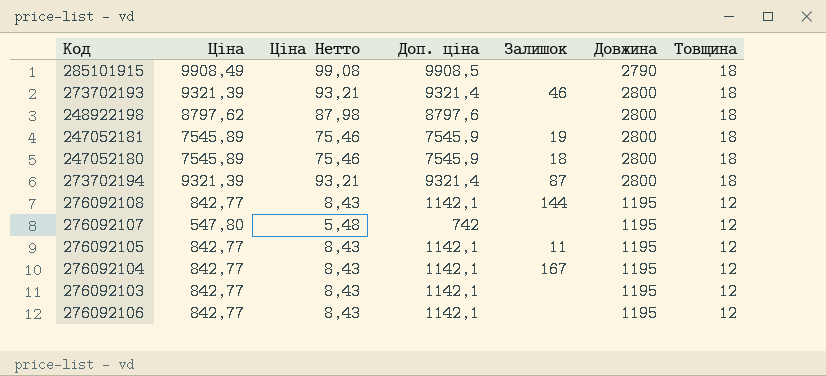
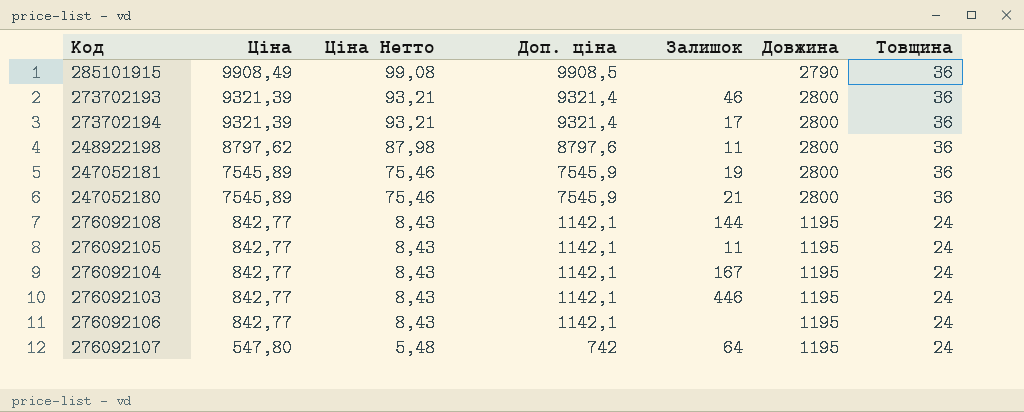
row order: Товщина descending -> Ціна descending
285101915 | Товщина: 18 -> 36
273702193 | Товщина: 18 -> 36
273702194 | Залишок: 87 -> 17
273702194 | Товщина: 18 -> 36
248922198 | Залишок: none -> 11
248922198 | Товщина: 18 -> 36
247052181 | Товщина: 18 -> 36
247052180 | Залишок: 18 -> 21
247052180 | Товщина: 18 -> 36
276092108 | Товщина: 12 -> 24
276092105 | Товщина: 12 -> 24
276092104 | Товщина: 12 -> 24
276092103 | Залишок: none -> 446
276092103 | Товщина: 12 -> 24
276092106 | Товщина: 12 -> 24
276092107 | Залишок: none -> 64
276092107 | Товщина: 12 -> 24

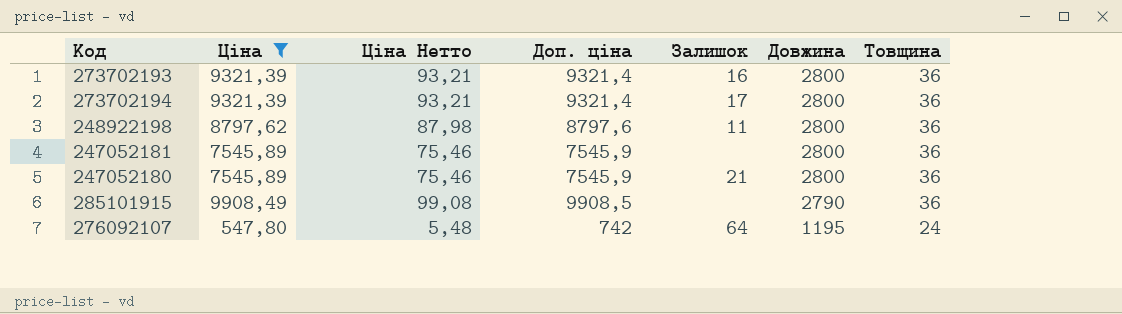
filter: none -> Ціна != 842,77
row order: Ціна descending -> Довжина descending
273702193 | Залишок: 46 -> 16
247052181 | Залишок: 19 -> none

